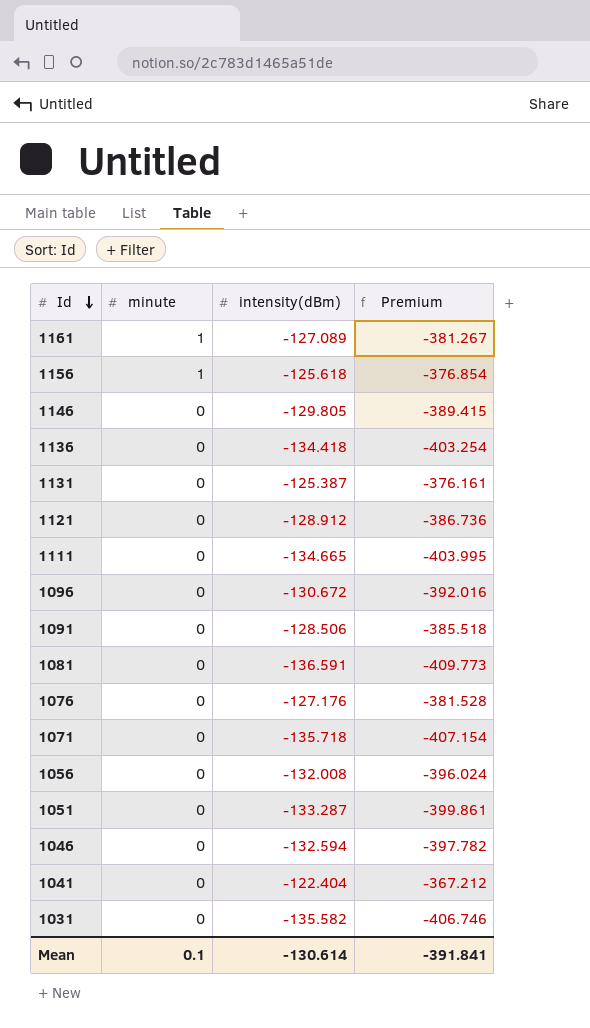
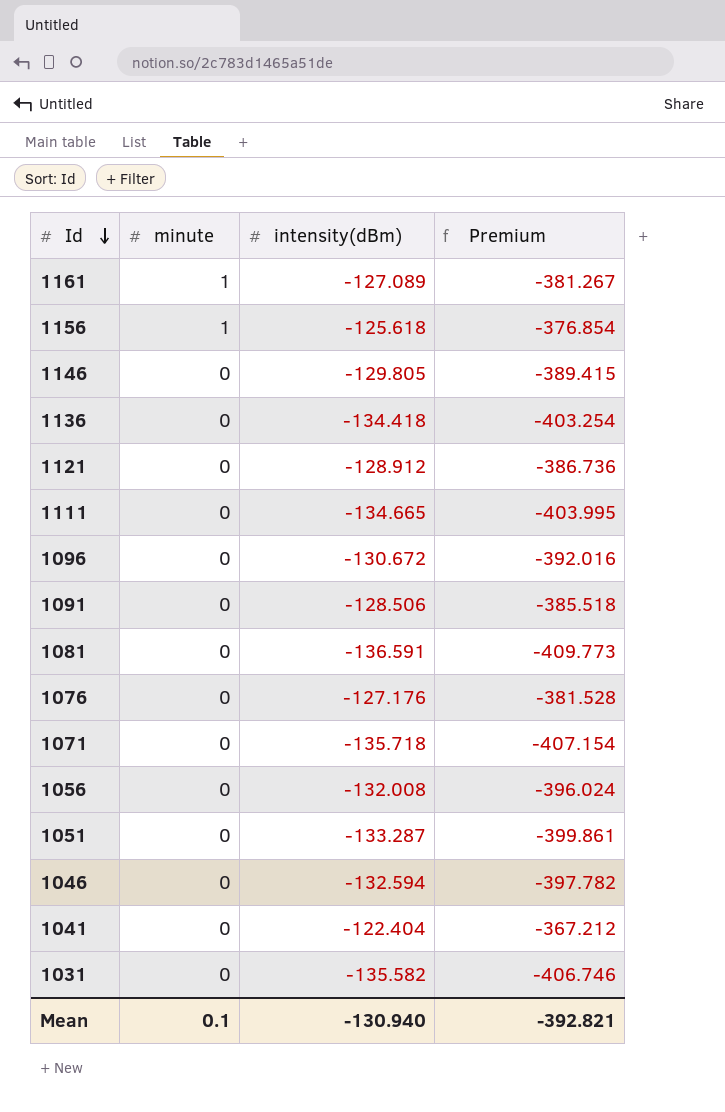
row 1131: 0 | -125.387 | -376.161 -> none
Mean | intensity(dBm): -130.614 -> -130.940
Mean | Premium: -391.841 -> -392.821

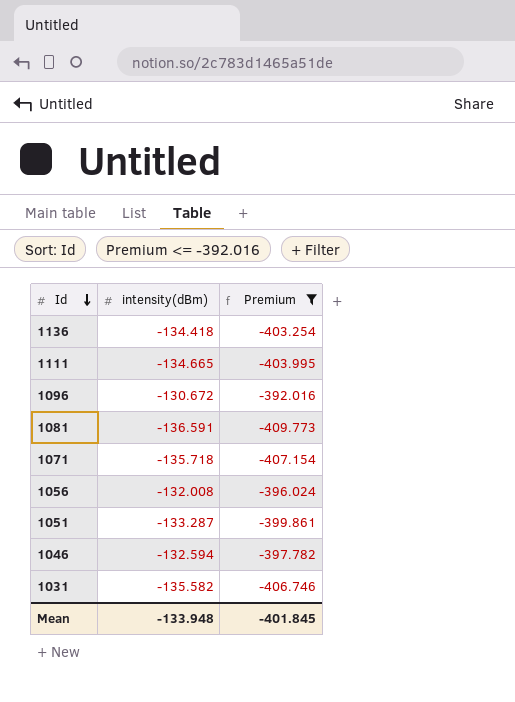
filter: none -> Premium <= -392.016
column minute | position: 2 -> none
Mean | intensity(dBm): -130.940 -> -133.948
Mean | Premium: -392.821 -> -401.845

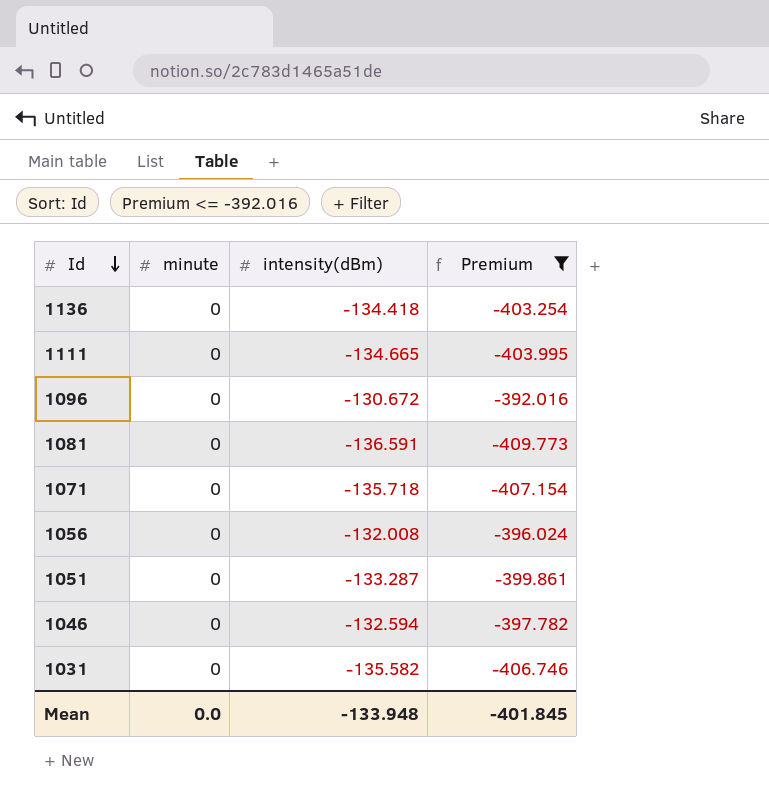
column minute | position: none -> 2

